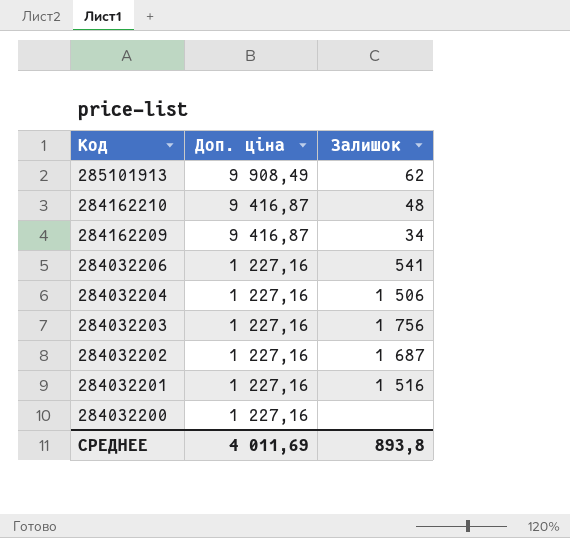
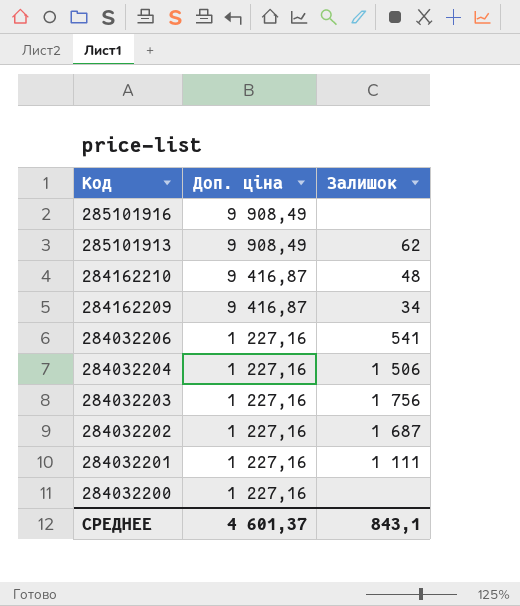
row 285101916: none -> 9 908,49 | none
284032201 | Залишок: 1 516 -> 1 111
СРЕДНЕЕ | Доп. ціна: 4 011,69 -> 4 601,37
СРЕДНЕЕ | Залишок: 893,8 -> 843,1

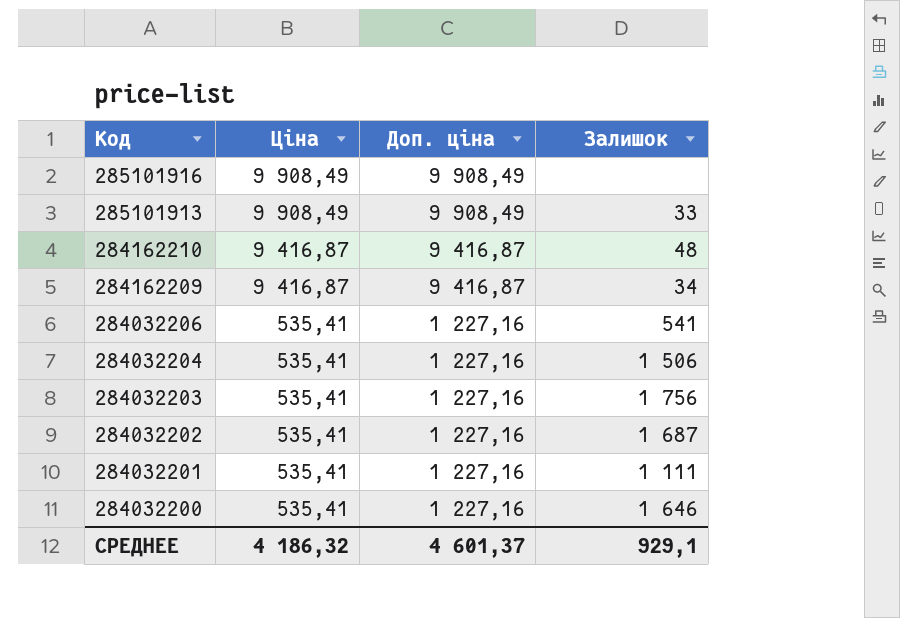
column Ціна | position: none -> 2
285101913 | Залишок: 62 -> 33
284032200 | Залишок: none -> 1 646
СРЕДНЕЕ | Залишок: 843,1 -> 929,1

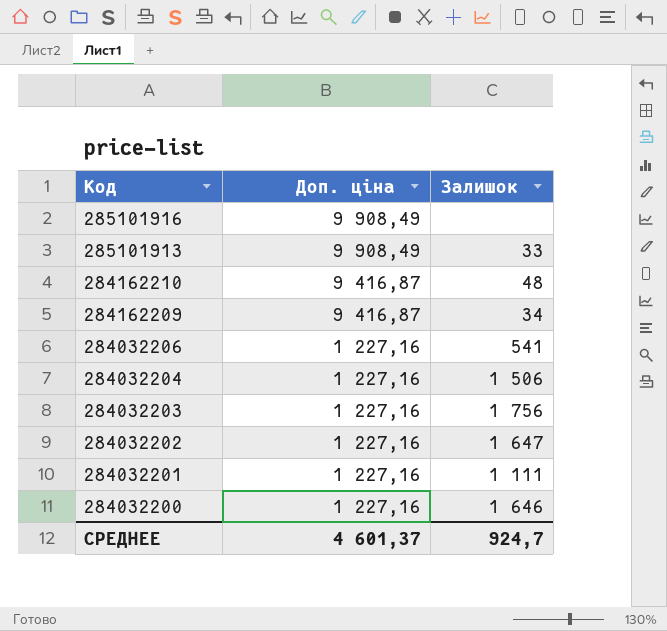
column Ціна | position: 2 -> none
284032202 | Залишок: 1 687 -> 1 647
СРЕДНЕЕ | Залишок: 929,1 -> 924,7

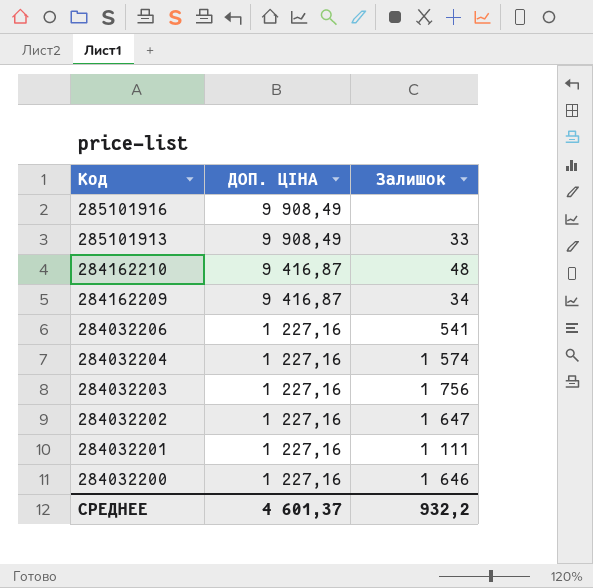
column name: Доп. ціна -> ДОП. ЦІНА
284032204 | Залишок: 1 506 -> 1 574
СРЕДНЕЕ | Залишок: 924,7 -> 932,2

